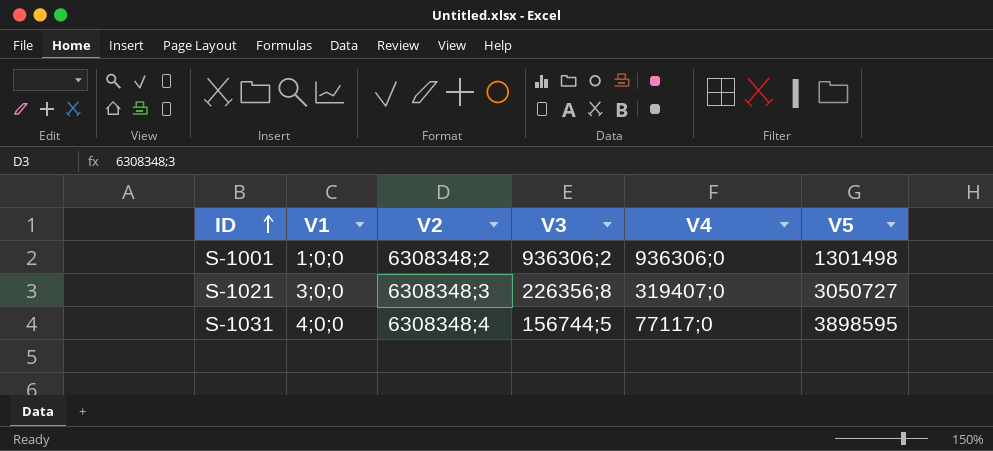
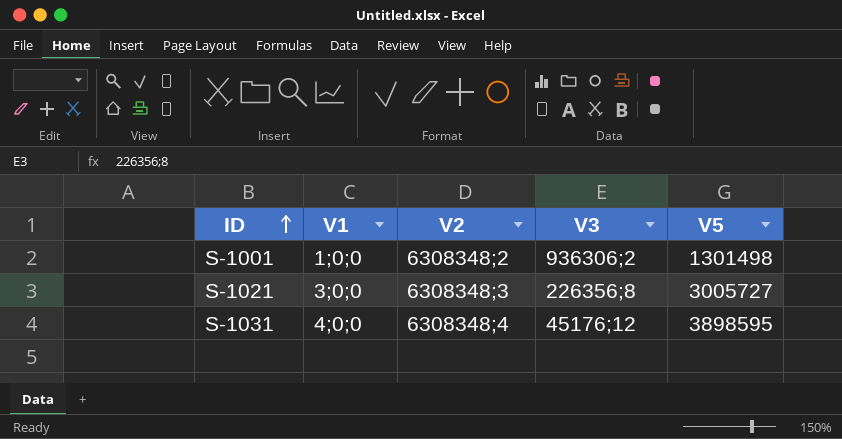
column V4 | position: 5 -> none
S-1021 | V5: 3050727 -> 3005727
S-1031 | V3: 156744;5 -> 45176;12

